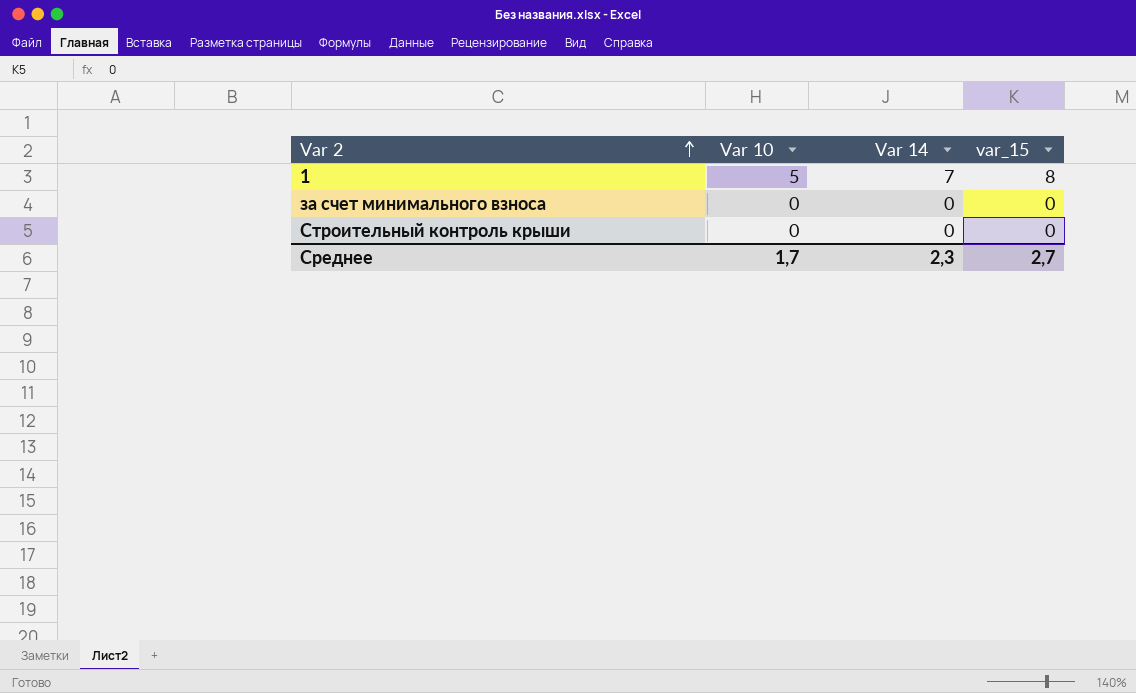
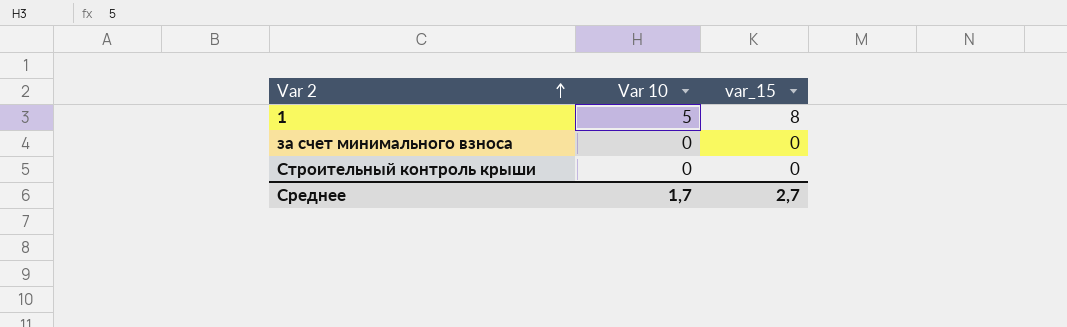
column Var 14 | position: 3 -> none

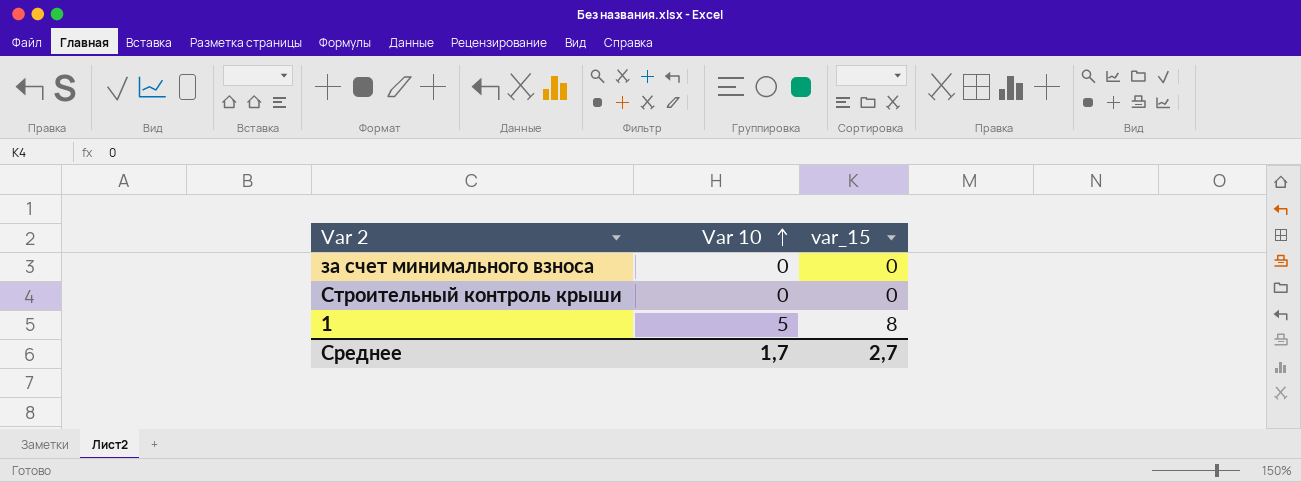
row order: Var 2 ascending -> Var 10 ascending

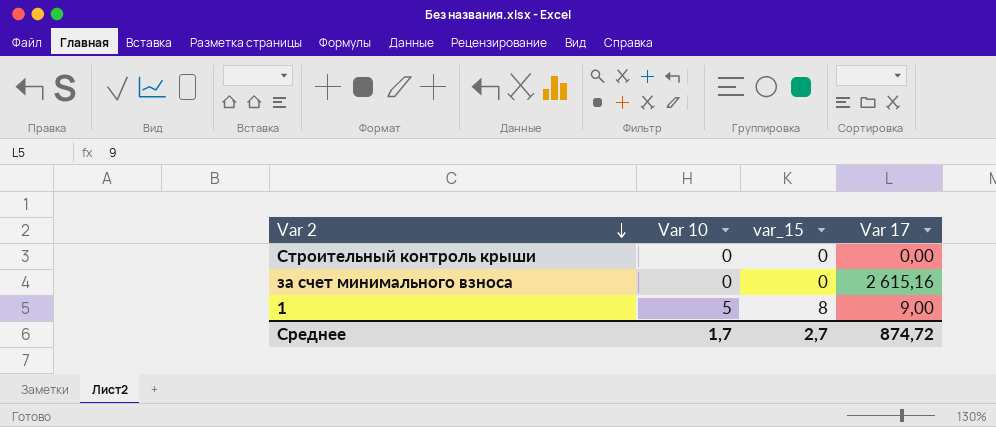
row order: Var 10 ascending -> Var 2 descending
column Var 17 | position: none -> 4

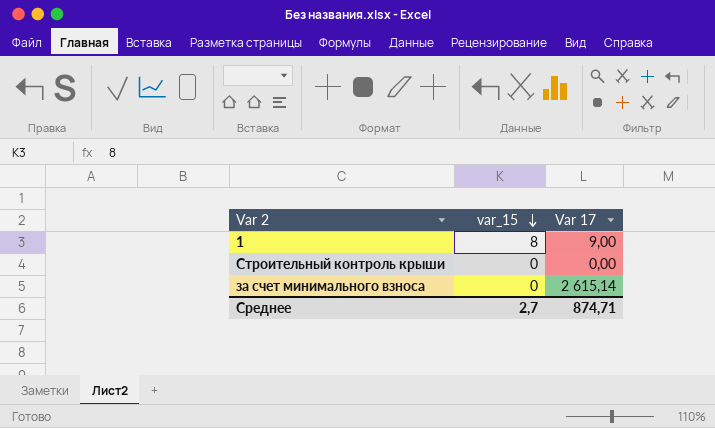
row order: Var 2 descending -> var_15 descending
column Var 10 | position: 2 -> none
за счет минимального взноса | Var 17: 2 615,16 -> 2 615,14
Среднее | Var 17: 874,72 -> 874,71

